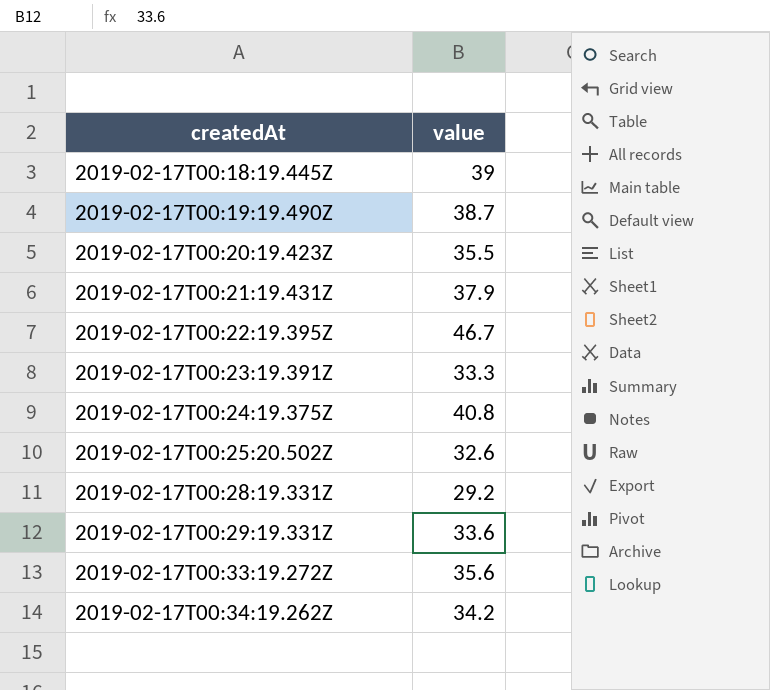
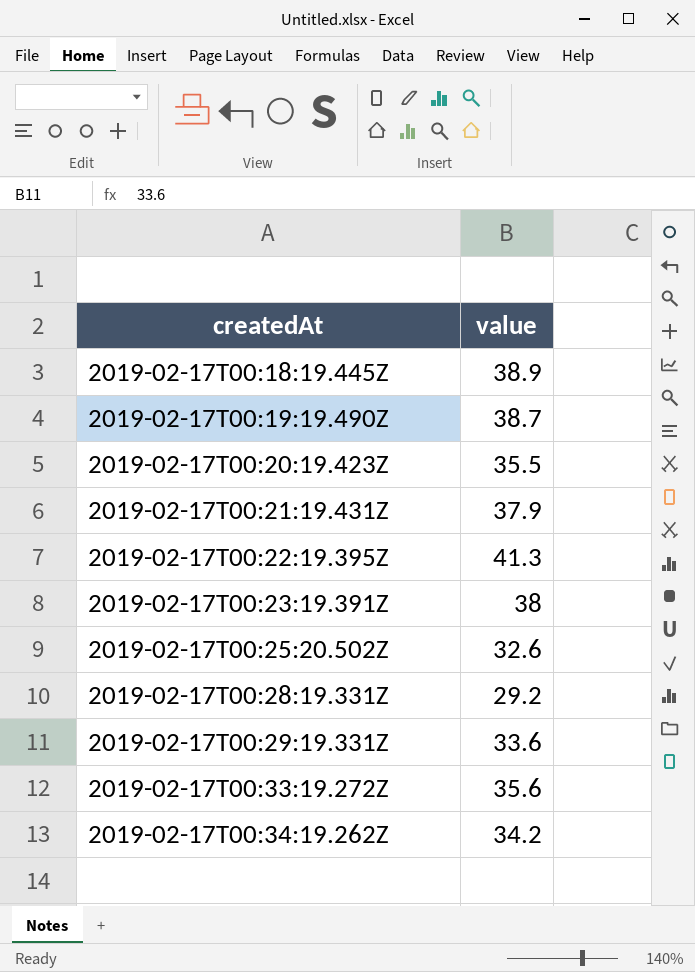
row 2019-02-17T00:24:19.375Z: 40.8 -> none
2019-02-17T00:18:19.445Z | value: 39 -> 38.9
2019-02-17T00:22:19.395Z | value: 46.7 -> 41.3
2019-02-17T00:23:19.391Z | value: 33.3 -> 38

